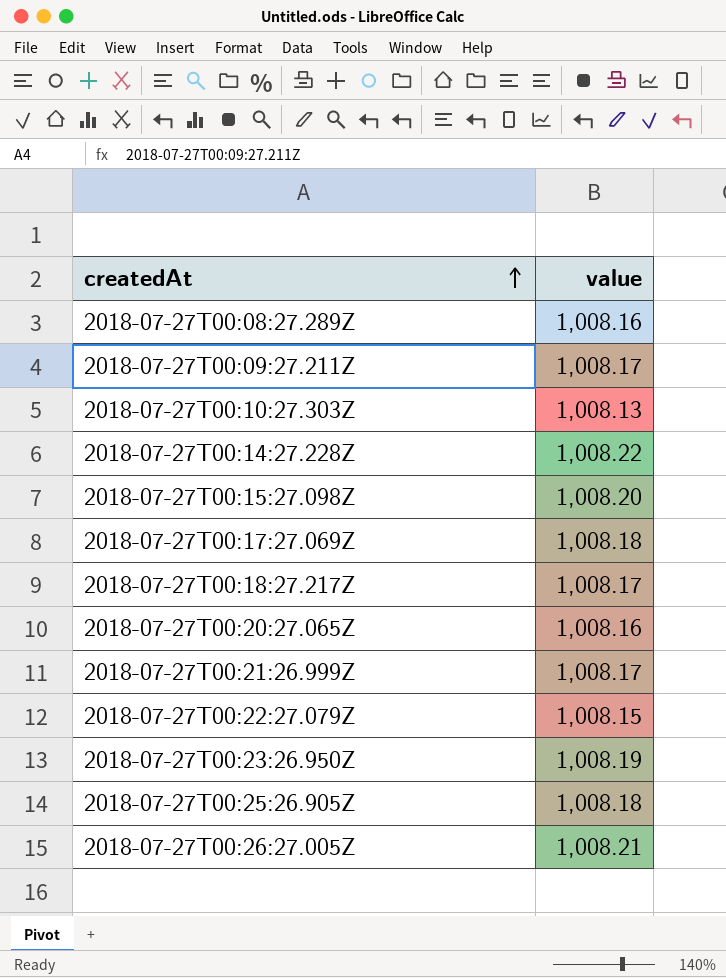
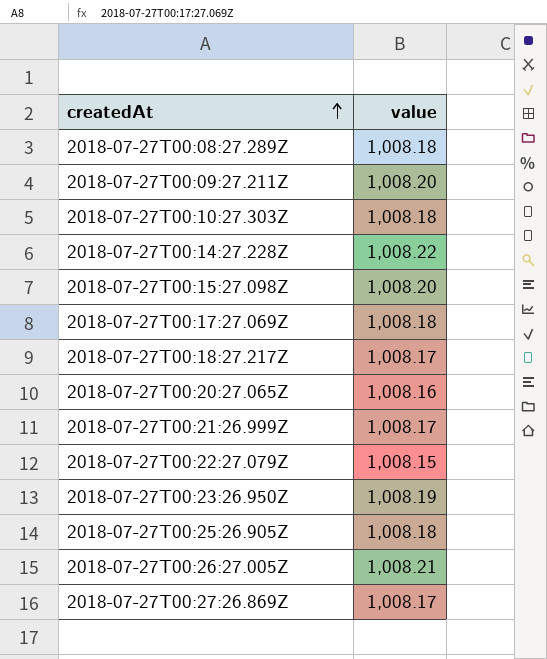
2018-07-27T00:08:27.289Z | value: 1,008.16 -> 1,008.18
2018-07-27T00:09:27.211Z | value: 1,008.17 -> 1,008.20
2018-07-27T00:10:27.303Z | value: 1,008.13 -> 1,008.18
row 2018-07-27T00:27:26.869Z: none -> 1,008.17

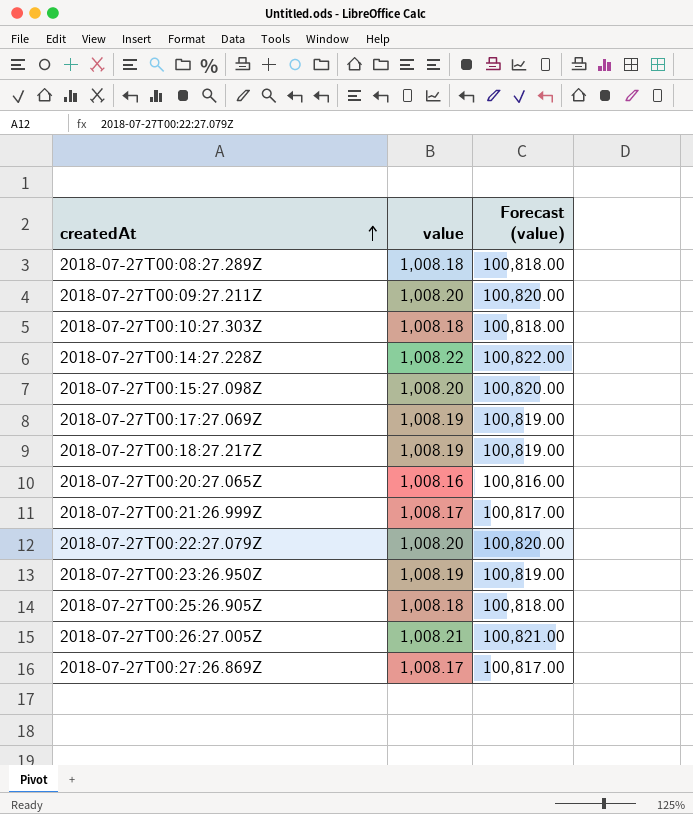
column Forecast (value) | formula: none -> [value] * 100
2018-07-27T00:17:27.069Z | value: 1,008.18 -> 1,008.19
2018-07-27T00:18:27.217Z | value: 1,008.17 -> 1,008.19
2018-07-27T00:22:27.079Z | value: 1,008.15 -> 1,008.20

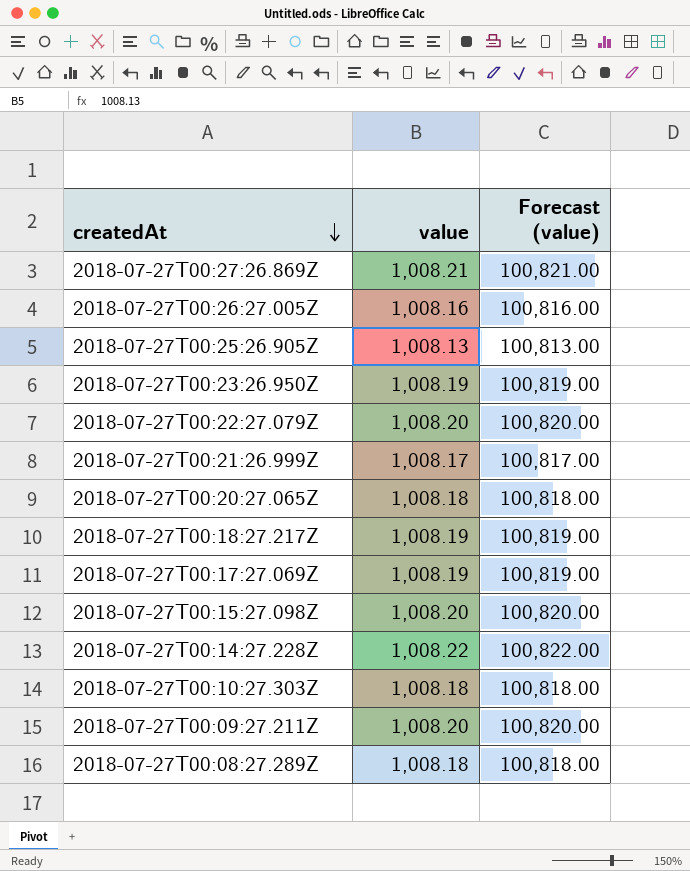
row order: createdAt ascending -> createdAt descending
2018-07-27T00:27:26.869Z | value: 1,008.17 -> 1,008.21
2018-07-27T00:27:26.869Z | Forecast (value): 100,817.00 -> 100,821.00
2018-07-27T00:26:27.005Z | value: 1,008.21 -> 1,008.16
2018-07-27T00:26:27.005Z | Forecast (value): 100,821.00 -> 100,816.00
2018-07-27T00:25:26.905Z | value: 1,008.18 -> 1,008.13
2018-07-27T00:25:26.905Z | Forecast (value): 100,818.00 -> 100,813.00
2018-07-27T00:20:27.065Z | value: 1,008.16 -> 1,008.18
2018-07-27T00:20:27.065Z | Forecast (value): 100,816.00 -> 100,818.00

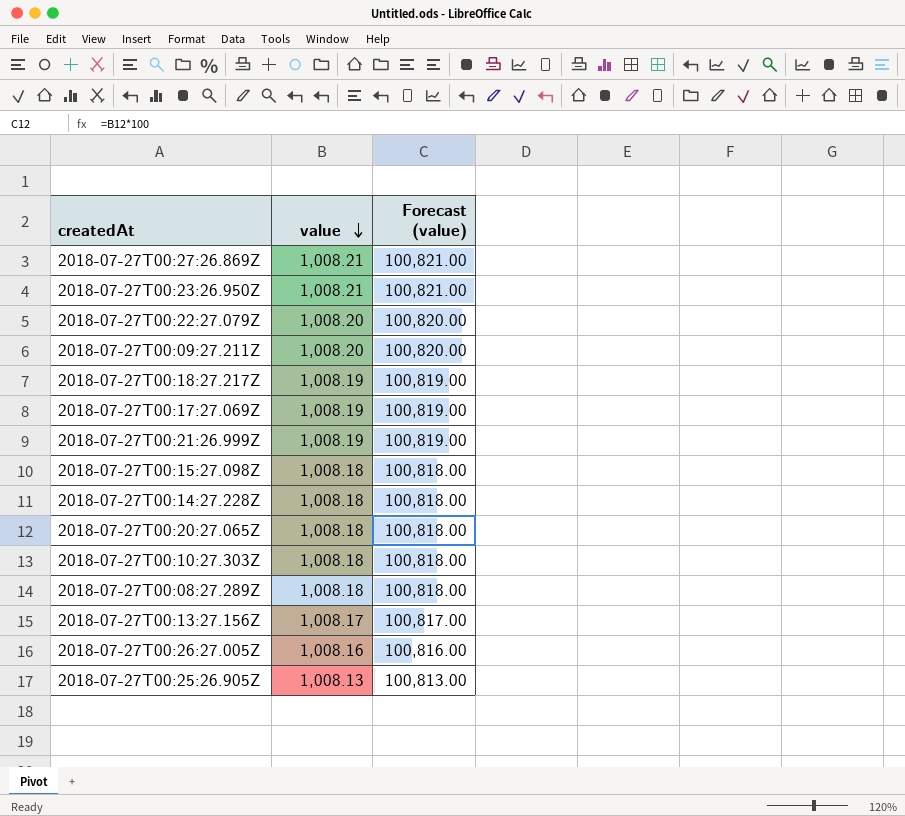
row order: createdAt descending -> value descending
2018-07-27T00:23:26.950Z | value: 1,008.19 -> 1,008.21
2018-07-27T00:23:26.950Z | Forecast (value): 100,819.00 -> 100,821.00
2018-07-27T00:21:26.999Z | value: 1,008.17 -> 1,008.19
2018-07-27T00:21:26.999Z | Forecast (value): 100,817.00 -> 100,819.00
2018-07-27T00:15:27.098Z | value: 1,008.20 -> 1,008.18
2018-07-27T00:15:27.098Z | Forecast (value): 100,820.00 -> 100,818.00
2018-07-27T00:14:27.228Z | value: 1,008.22 -> 1,008.18
2018-07-27T00:14:27.228Z | Forecast (value): 100,822.00 -> 100,818.00
row 2018-07-27T00:13:27.156Z: none -> 1,008.17 | 100,817.00

